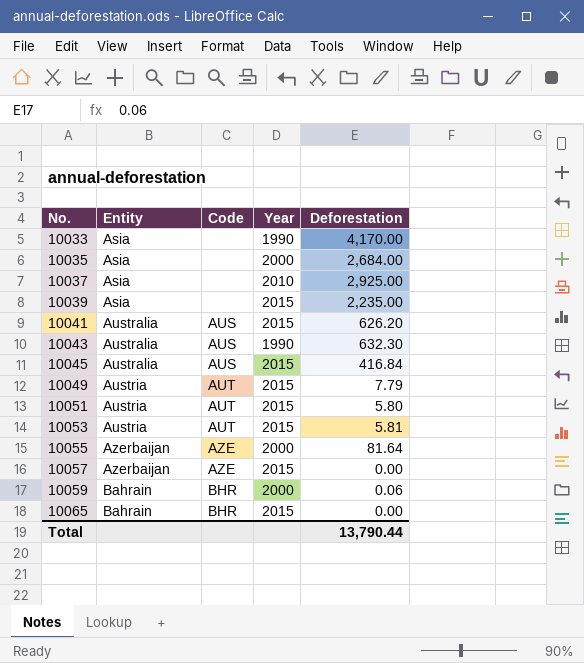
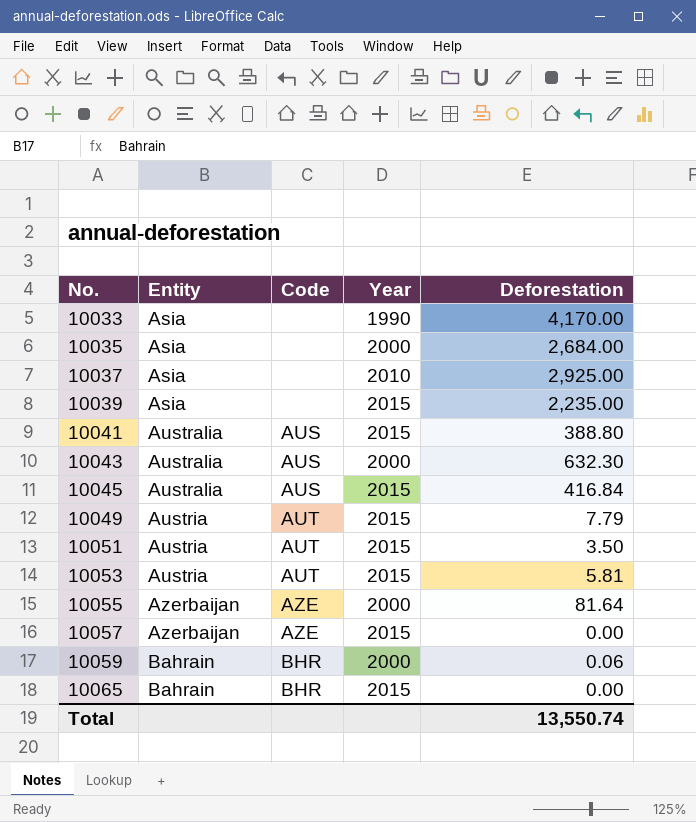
10041 | Deforestation: 626.20 -> 388.80
10043 | Year: 1990 -> 2000
10051 | Deforestation: 5.80 -> 3.50
Total | Deforestation: 13,790.44 -> 13,550.74

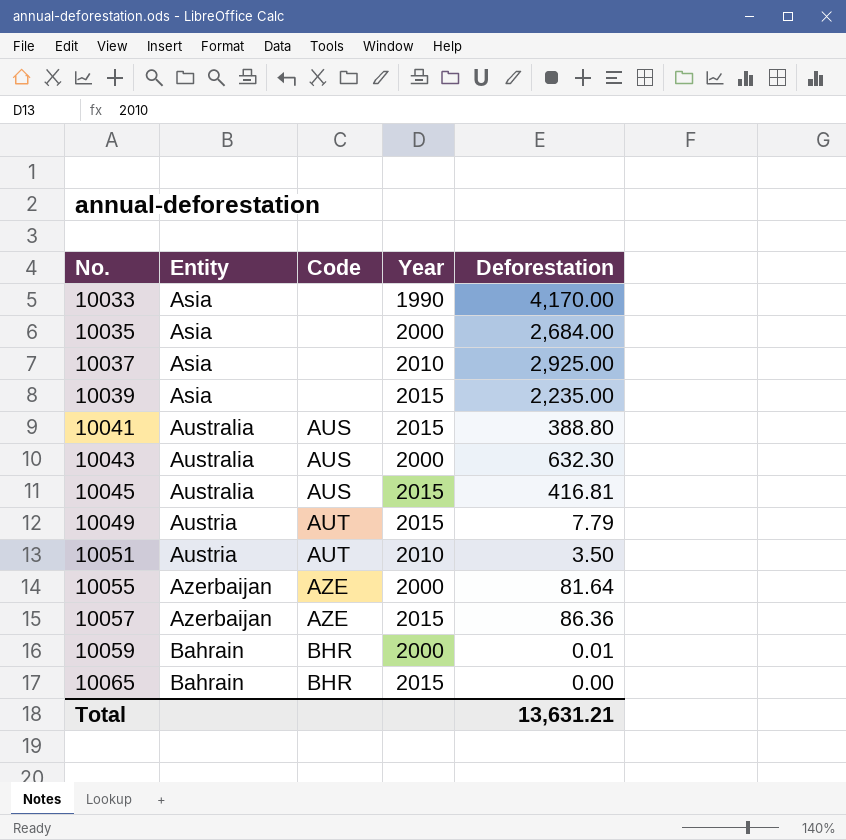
row 10053: Austria | AUT | 2015 | 5.81 -> none
10045 | Deforestation: 416.84 -> 416.81
10051 | Year: 2015 -> 2010
10057 | Deforestation: 0.00 -> 86.36
10059 | Deforestation: 0.06 -> 0.01
Total | Deforestation: 13,550.74 -> 13,631.21

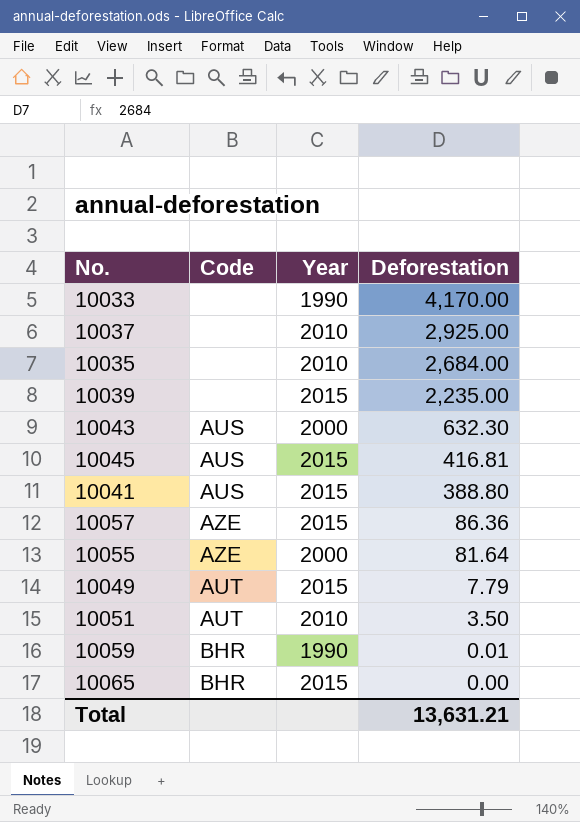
row order: No. ascending -> Deforestation descending
column Entity | position: 2 -> none
10035 | Year: 2000 -> 2010
10059 | Year: 2000 -> 1990

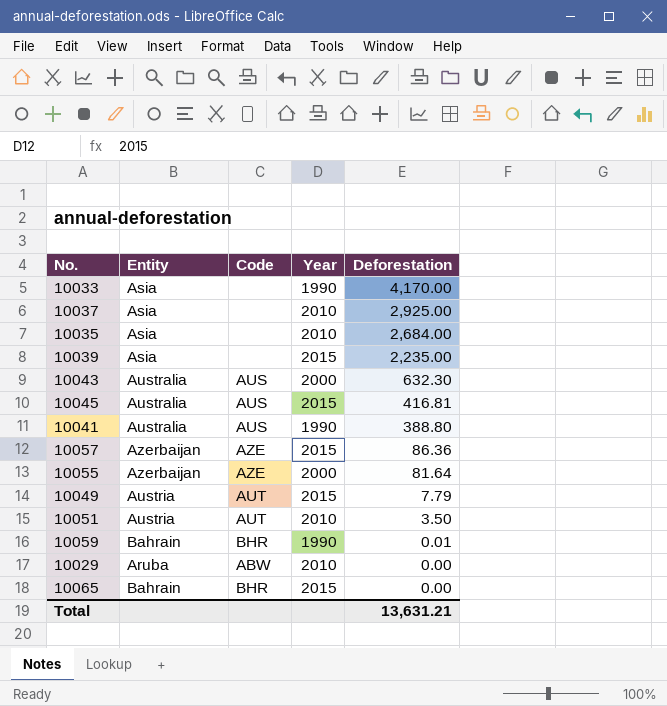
column Entity | position: none -> 2
10041 | Year: 2015 -> 1990
row 10029: none -> Aruba | ABW | 2010 | 0.00

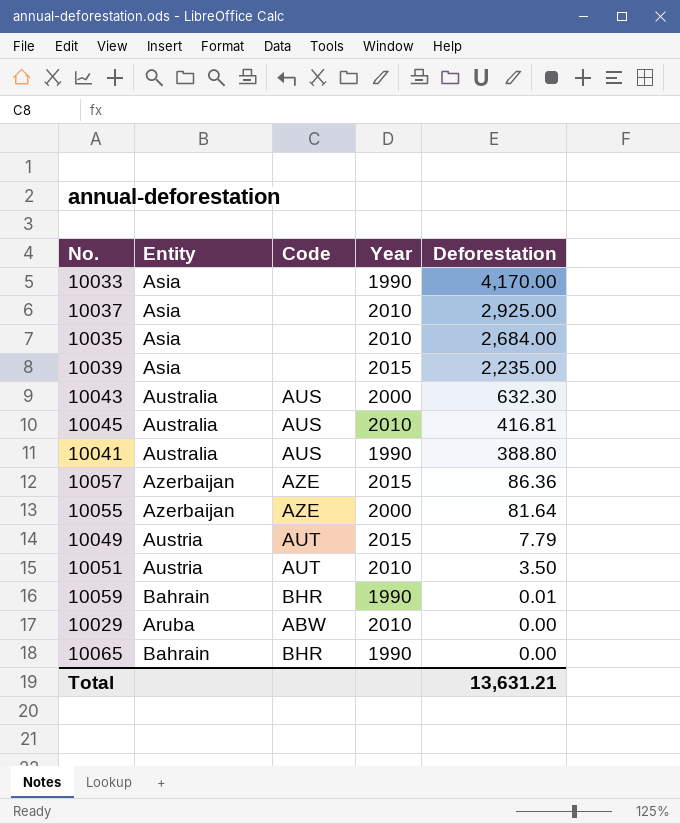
10045 | Year: 2015 -> 2010
10065 | Year: 2015 -> 1990

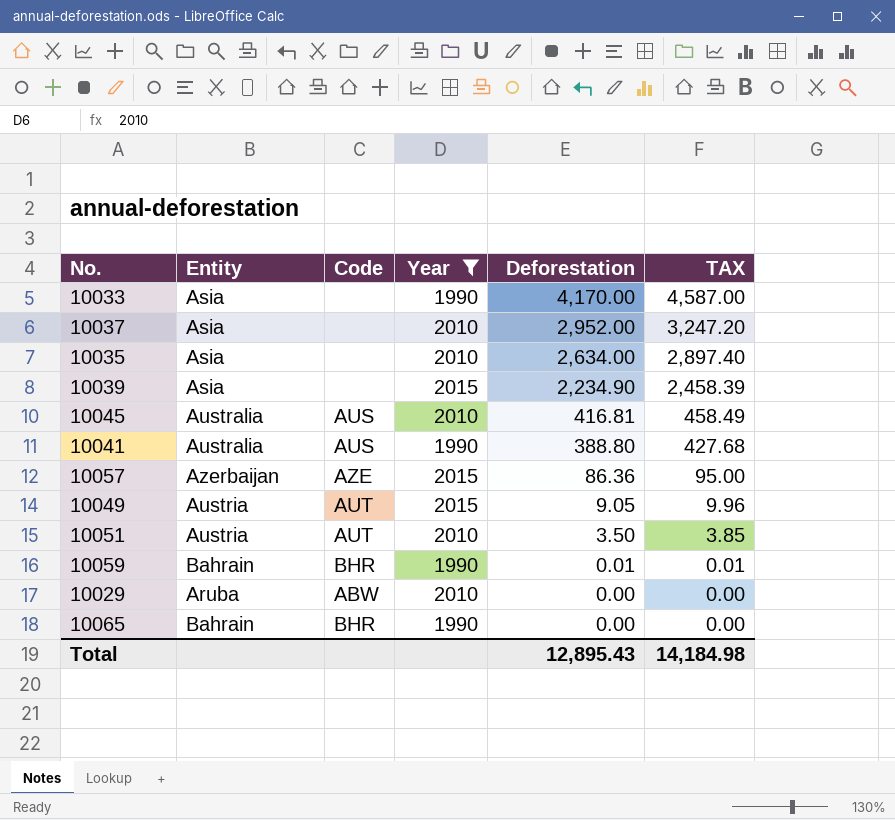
filter: none -> Year != 2000
column TAX | formula: none -> [Deforestation] * 1.1
10037 | Deforestation: 2,925.00 -> 2,952.00
10035 | Deforestation: 2,684.00 -> 2,634.00
10039 | Deforestation: 2,235.00 -> 2,234.90
10049 | Deforestation: 7.79 -> 9.05
Total | Deforestation: 13,631.21 -> 12,895.43

